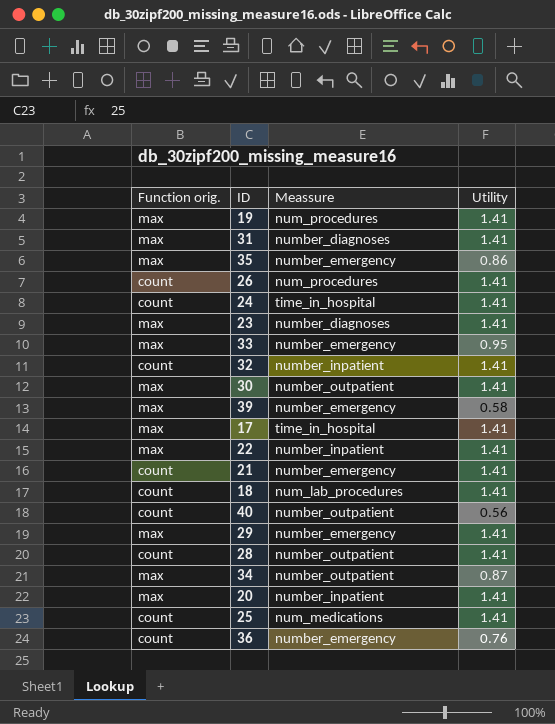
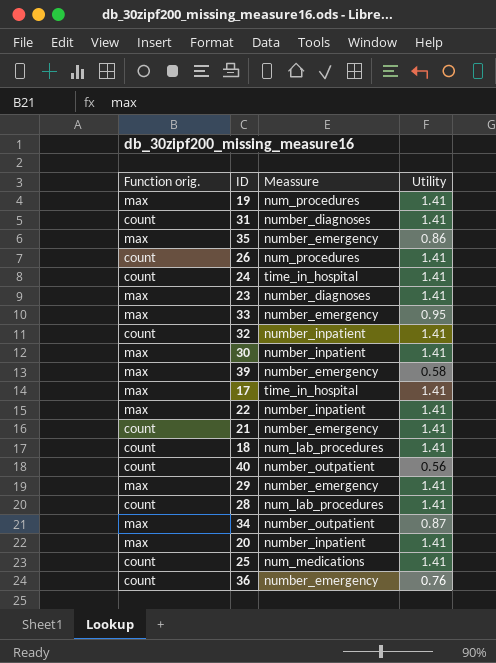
31 | Function orig.: max -> count
30 | Meassure: number_outpatient -> number_inpatient
28 | Meassure: number_outpatient -> num_lab_procedures

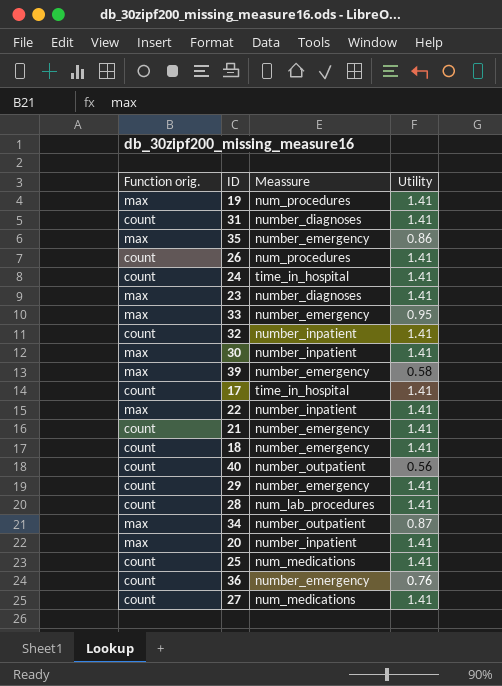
17 | Function orig.: max -> count
18 | Meassure: num_lab_procedures -> number_emergency
29 | Function orig.: max -> count
row 27: none -> count | num_medications | 1.41

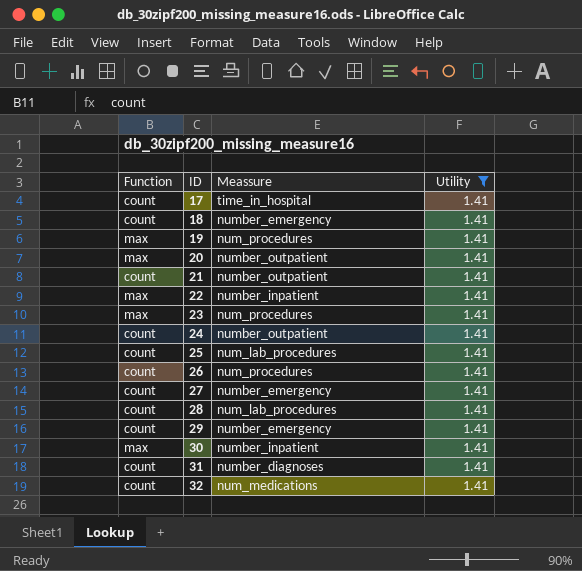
filter: none -> Utility = 1.41
row order: none -> ID ascending
column name: Function orig. -> Function
20 | Meassure: number_inpatient -> number_outpatient
21 | Meassure: number_emergency -> number_outpatient
23 | Meassure: number_diagnoses -> num_procedures
24 | Meassure: time_in_hospital -> number_outpatient
25 | Meassure: num_medications -> num_lab_procedures
27 | Meassure: num_medications -> number_emergency
32 | Meassure: number_inpatient -> num_medications

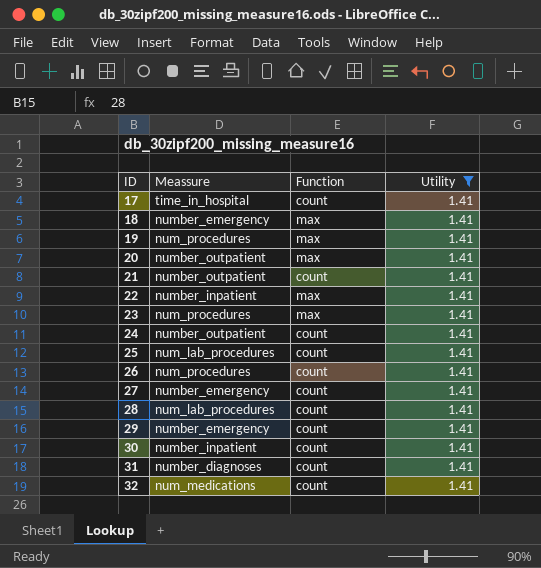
column Function | position: 1 -> 3
18 | Function: count -> max
30 | Function: max -> count

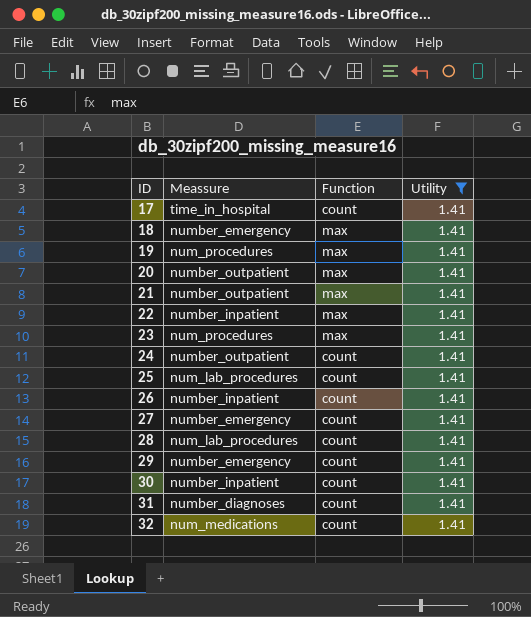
21 | Function: count -> max
26 | Meassure: num_procedures -> number_inpatient

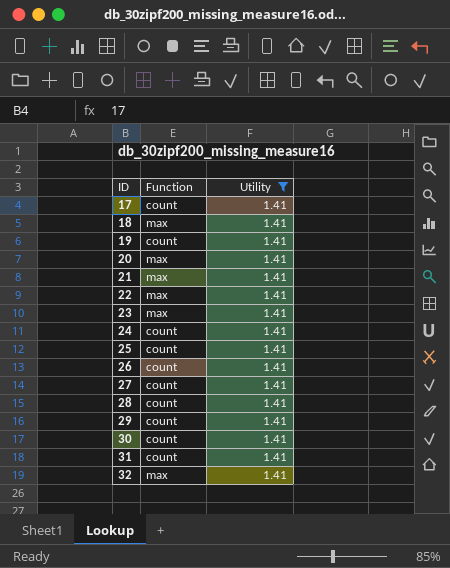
column Meassure | position: 2 -> none
19 | Function: max -> count
32 | Function: count -> max

